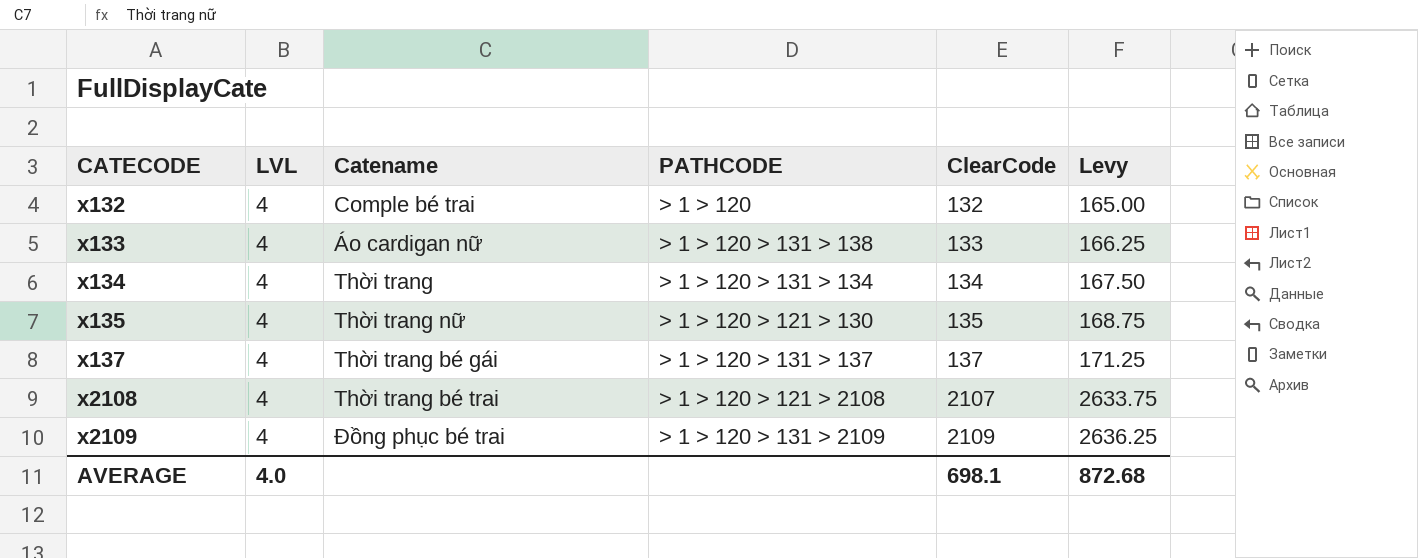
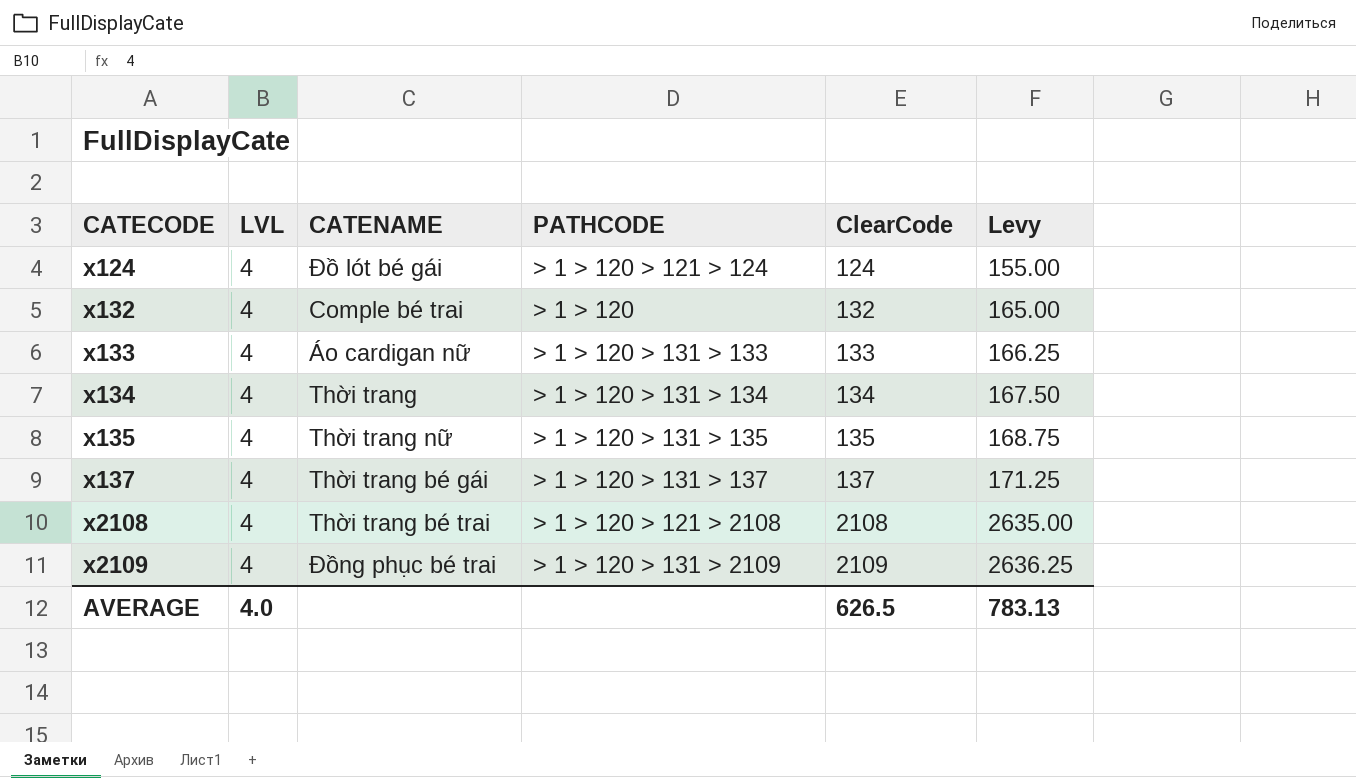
column name: Catename -> CATENAME
row x124: none -> 4 | Đồ lót bé gái | > 1 > 120 > 121 > 124 | 124 | 155.00
x133 | PATHCODE: > 1 > 120 > 131 > 138 -> > 1 > 120 > 131 > 133
x135 | PATHCODE: > 1 > 120 > 121 > 130 -> > 1 > 120 > 131 > 135
x2108 | ClearCode: 2107 -> 2108
x2108 | Levy: 2633.75 -> 2635.00
AVERAGE | ClearCode: 698.1 -> 626.5
AVERAGE | Levy: 872.68 -> 783.13

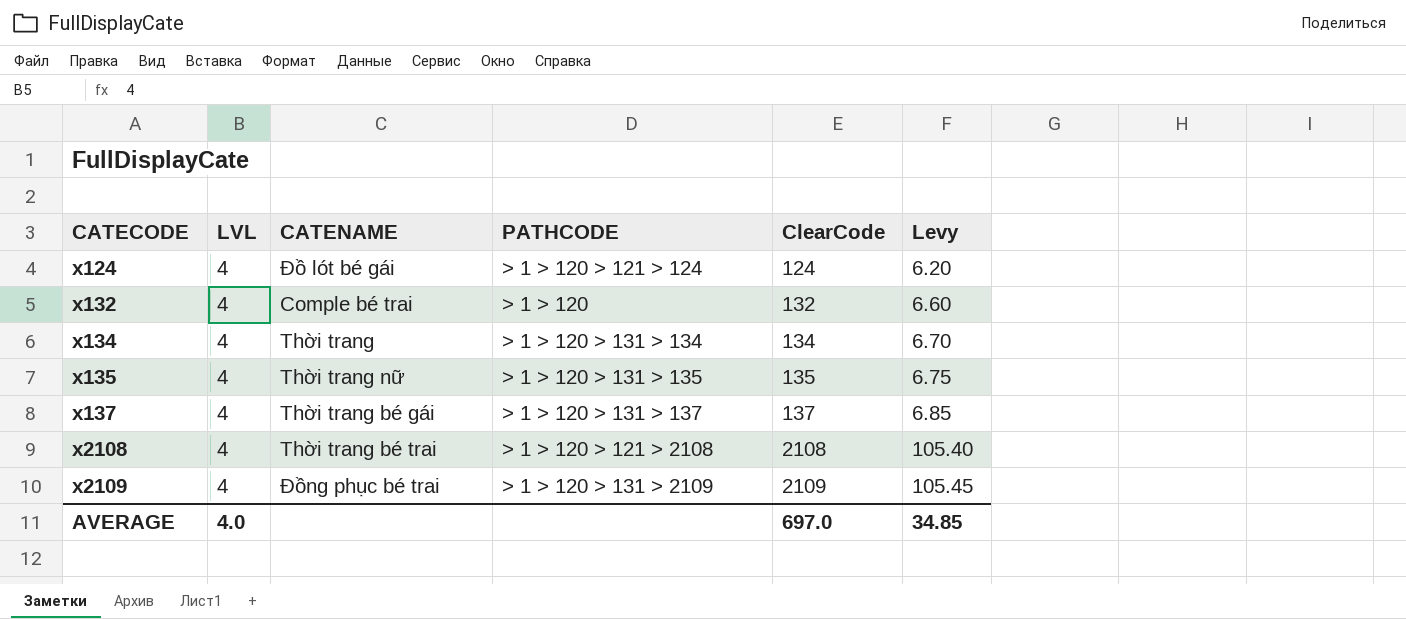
column Levy | formula: [ClearCode] * 1.25 -> [ClearCode] * 0.05
row x133: 4 | Áo cardigan nữ | > 1 > 120 > 131 > 133 | 133 | 166.25 -> none
AVERAGE | ClearCode: 626.5 -> 697.0
AVERAGE | Levy: 783.13 -> 34.85

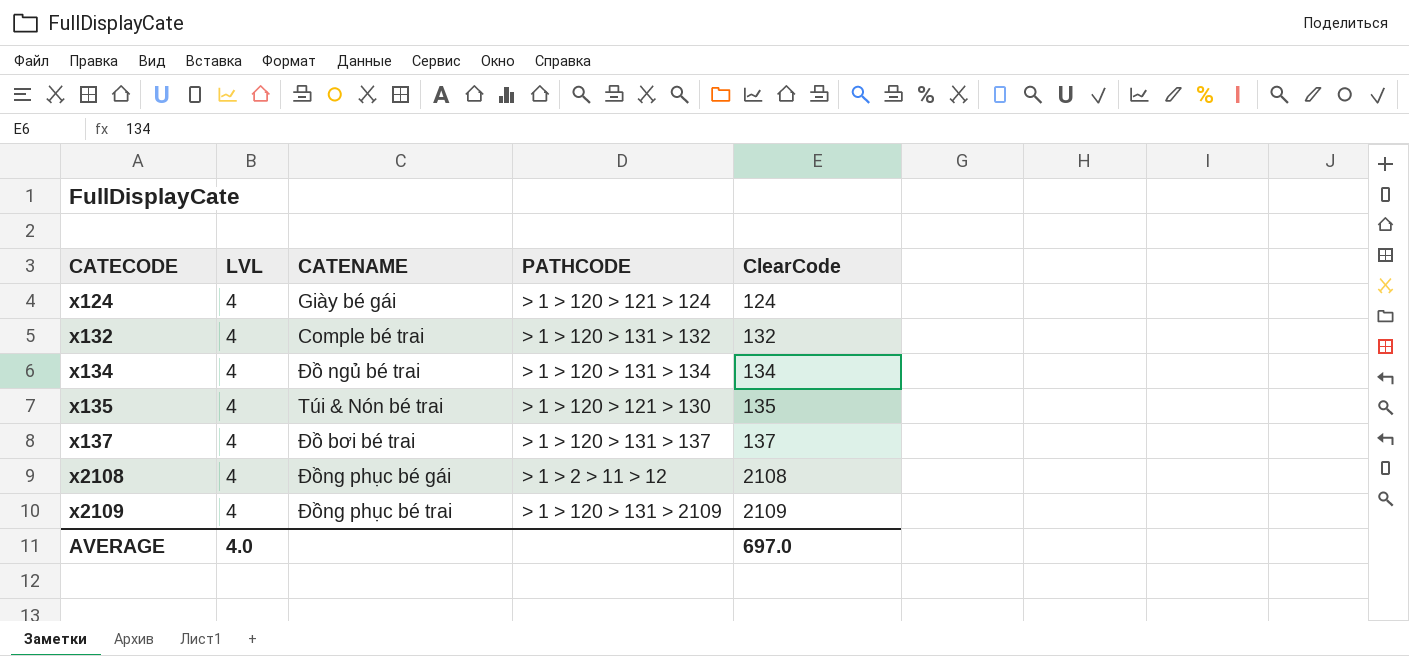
column Levy | formula: [ClearCode] * 0.05 -> none
x124 | CATENAME: Đồ lót bé gái -> Giày bé gái
x132 | PATHCODE: > 1 > 120 -> > 1 > 120 > 131 > 132
x134 | CATENAME: Thời trang -> Đồ ngủ bé trai
x135 | CATENAME: Thời trang nữ -> Túi & Nón bé trai
x135 | PATHCODE: > 1 > 120 > 131 > 135 -> > 1 > 120 > 121 > 130
x137 | CATENAME: Thời trang bé gái -> Đồ bơi bé trai
x2108 | CATENAME: Thời trang bé trai -> Đồng phục bé gái
x2108 | PATHCODE: > 1 > 120 > 121 > 2108 -> > 1 > 2 > 11 > 12

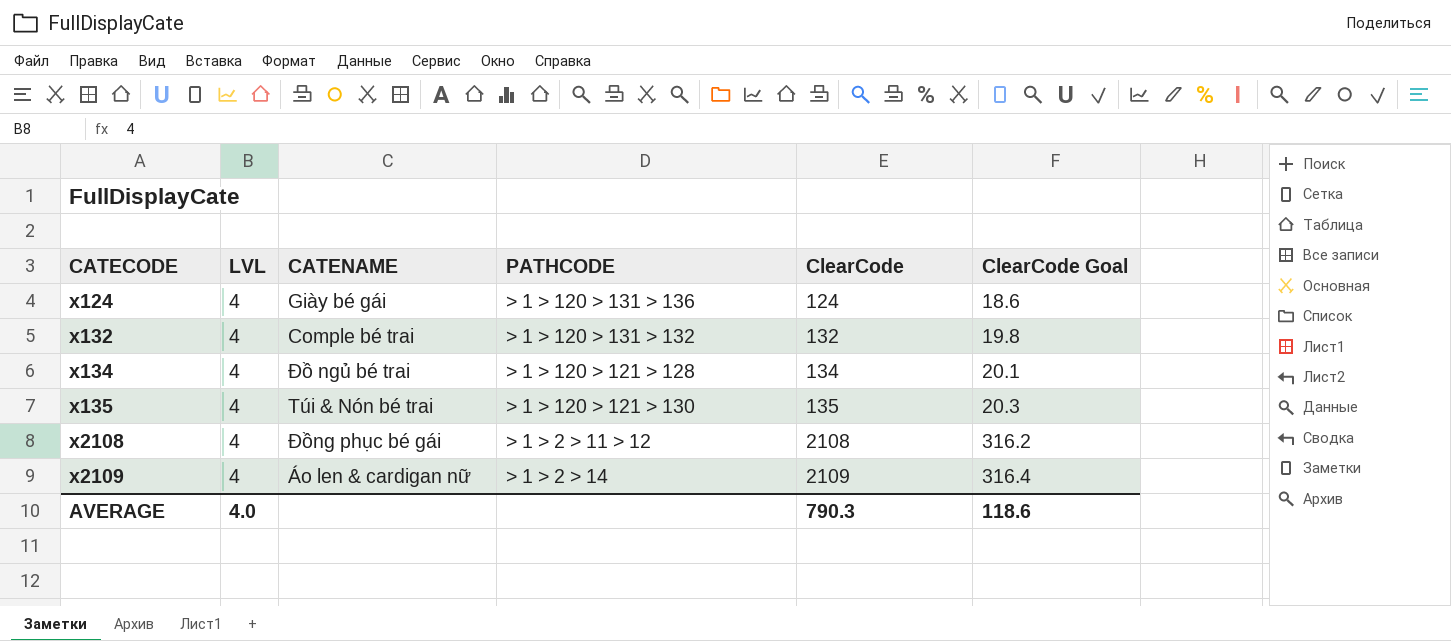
column ClearCode Goal | formula: none -> [ClearCode] * 0.15
row x137: 4 | Đồ bơi bé trai | > 1 > 120 > 131 > 137 | 137 -> none
x124 | PATHCODE: > 1 > 120 > 121 > 124 -> > 1 > 120 > 131 > 136
x134 | PATHCODE: > 1 > 120 > 131 > 134 -> > 1 > 120 > 121 > 128
x2109 | CATENAME: Đồng phục bé trai -> Áo len & cardigan nữ
x2109 | PATHCODE: > 1 > 120 > 131 > 2109 -> > 1 > 2 > 14
AVERAGE | ClearCode: 697.0 -> 790.3

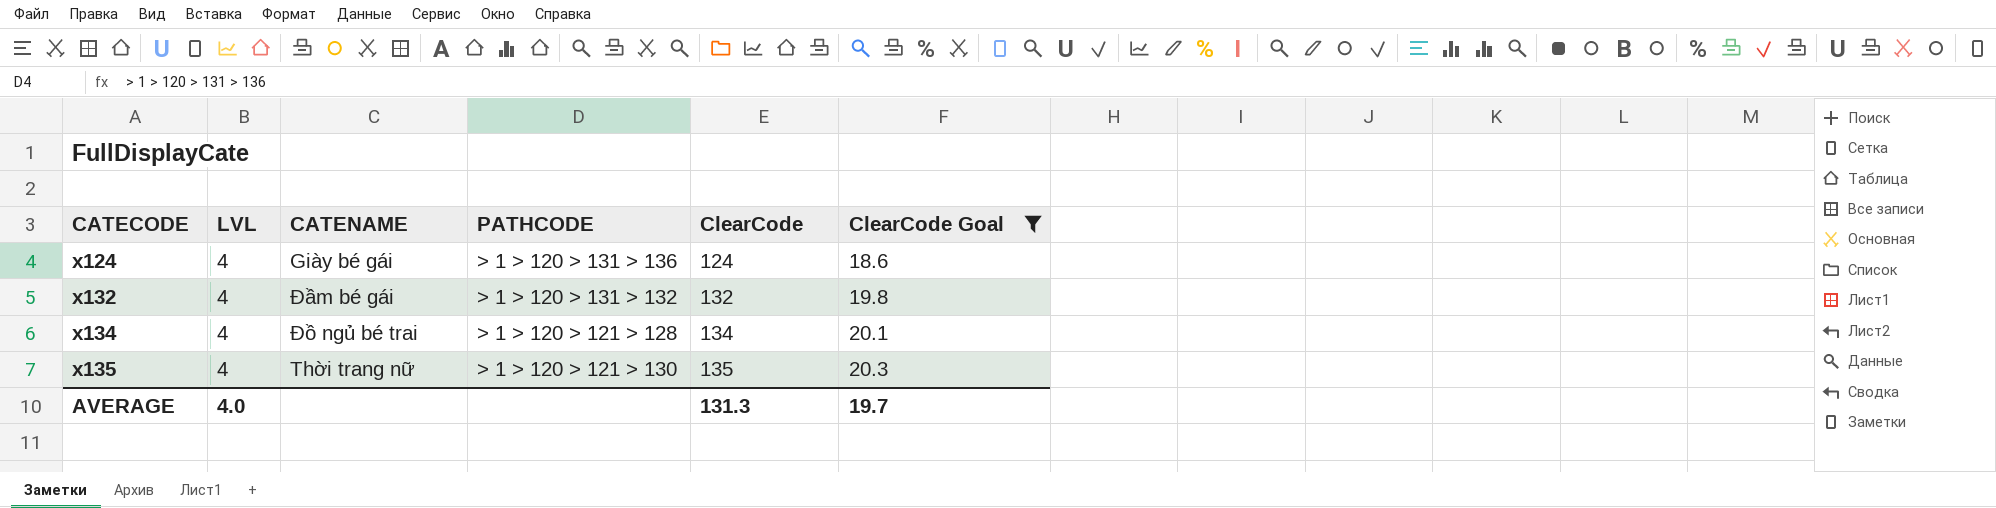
filter: none -> ClearCode Goal <= 20.3
x132 | CATENAME: Comple bé trai -> Đầm bé gái
x135 | CATENAME: Túi & Nón bé trai -> Thời trang nữ
AVERAGE | ClearCode: 790.3 -> 131.3
AVERAGE | ClearCode Goal: 118.6 -> 19.7

